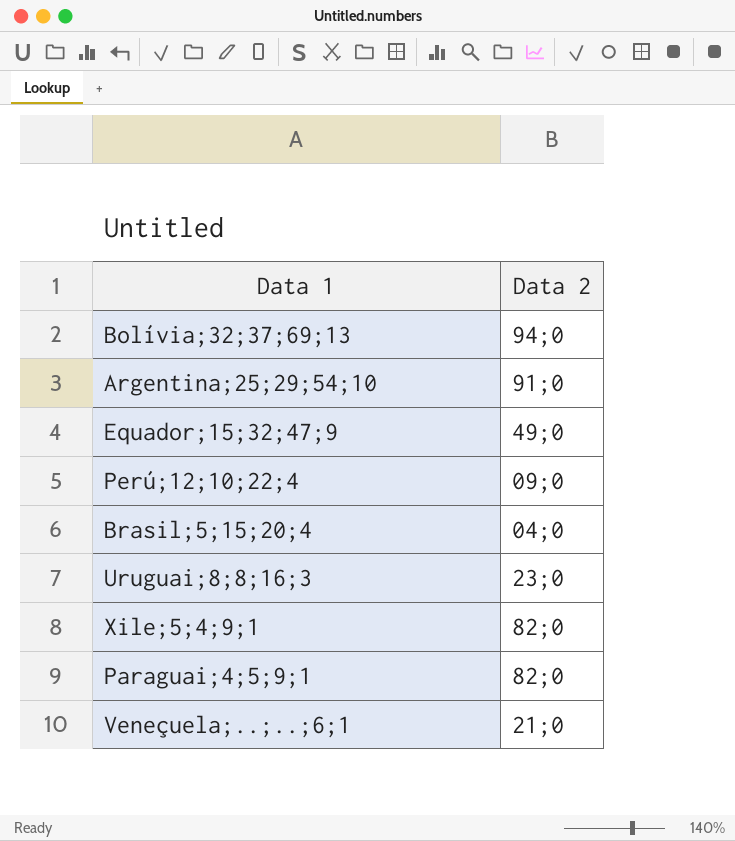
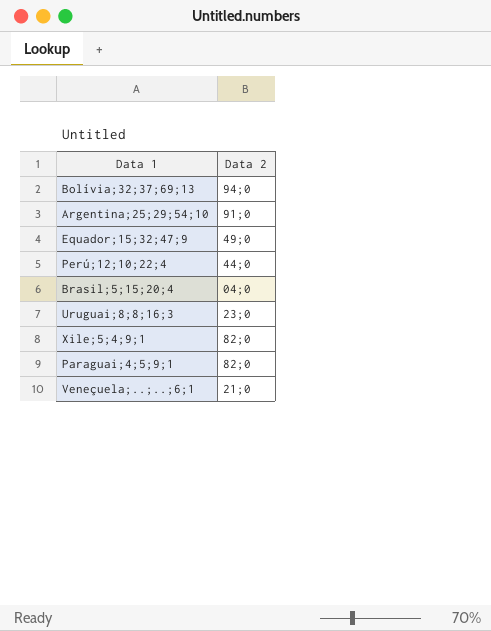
Perú;12;10;22;4 | Data 2: 09;0 -> 44;0

